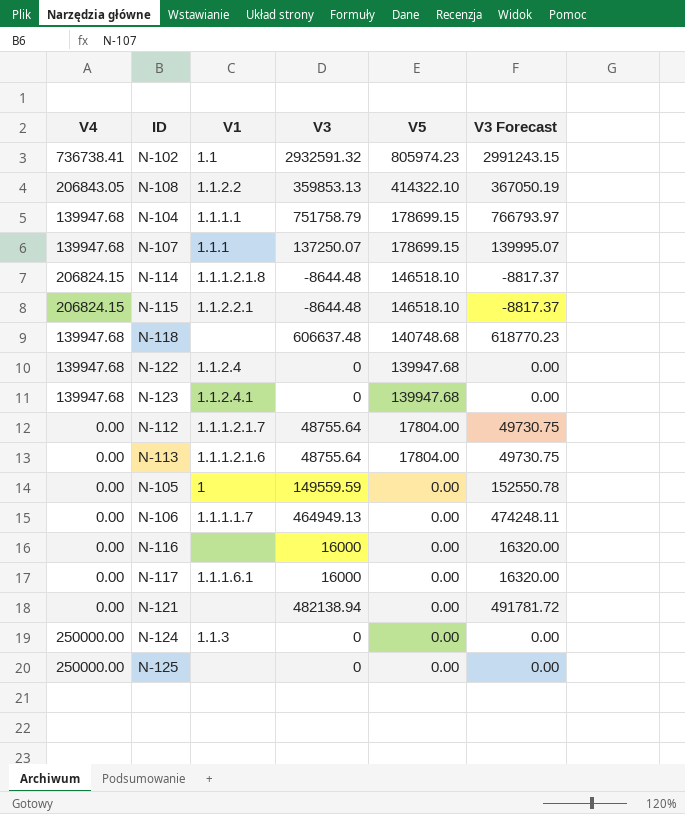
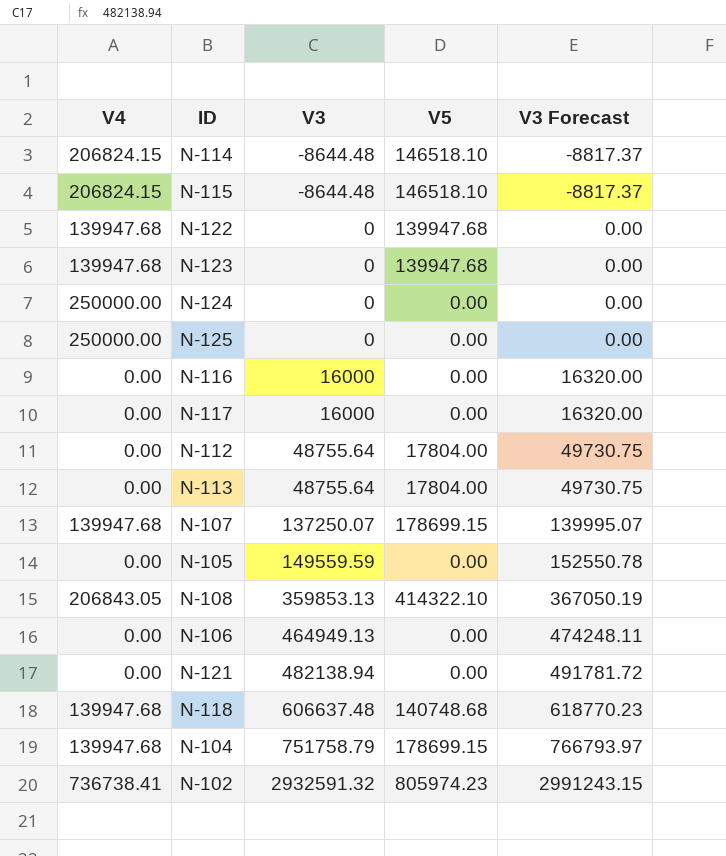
row order: V5 descending -> V3 ascending
column V1 | position: 3 -> none

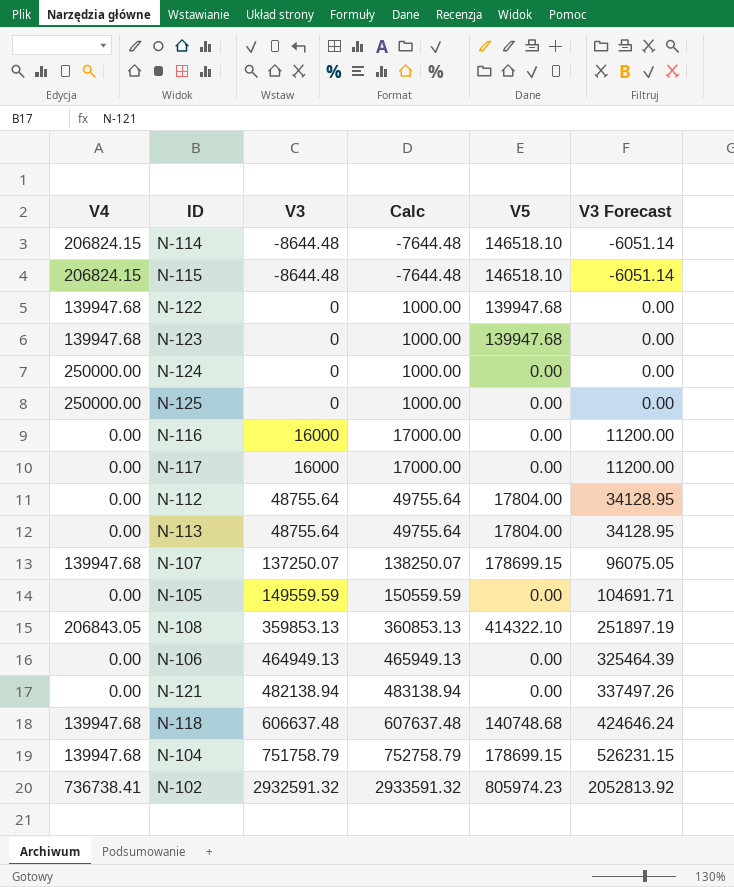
column Calc | formula: none -> [V3] + 1000
column V3 Forecast | formula: [V3] * 1.02 -> [V3] * 0.7

